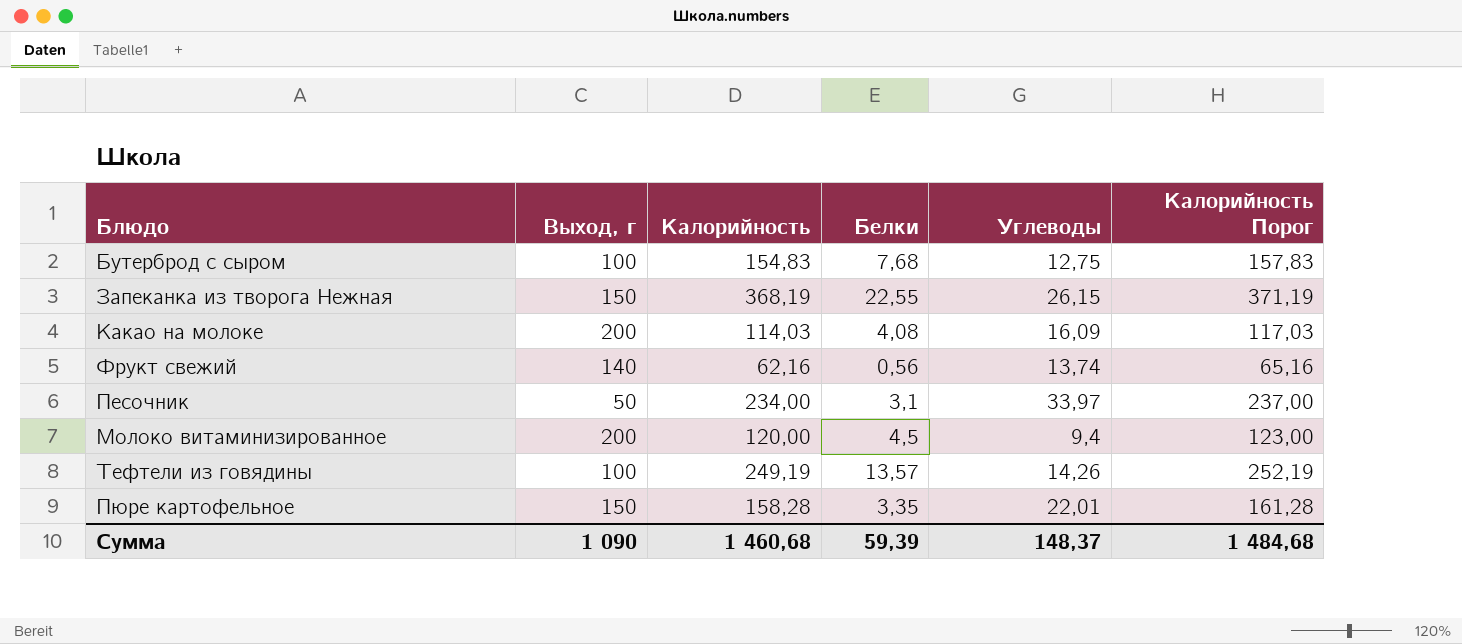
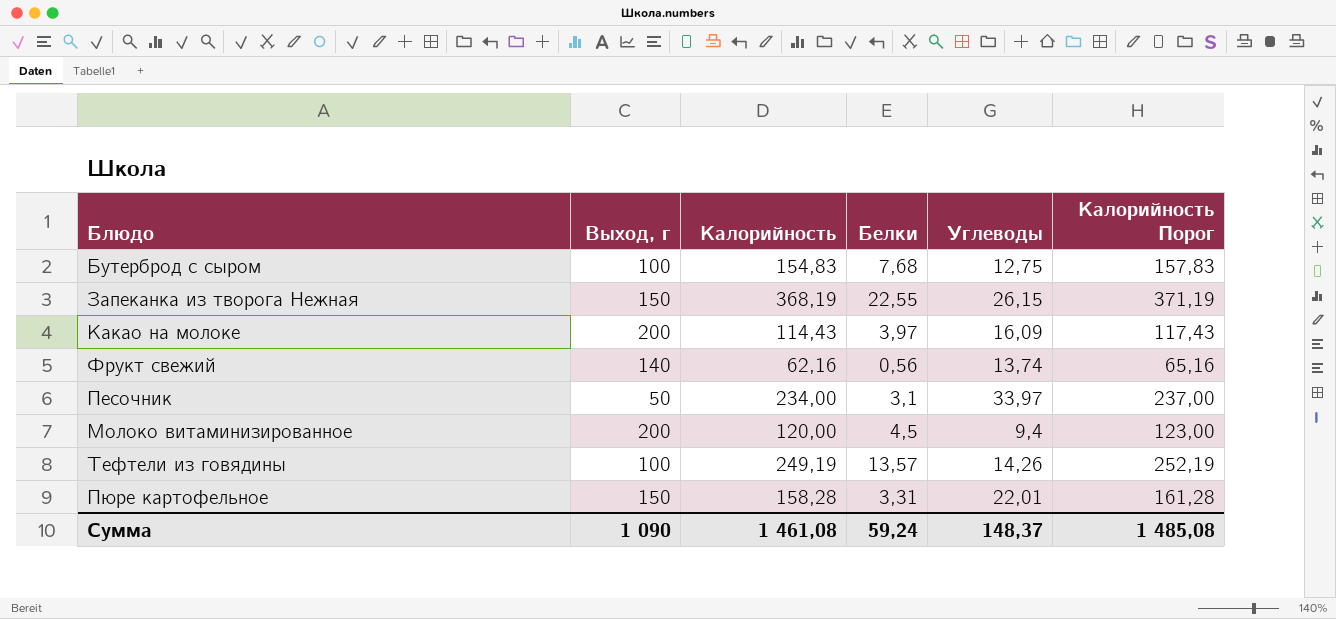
Какао на молоке | Калорийность: 114,03 -> 114,43
Какао на молоке | Белки: 4,08 -> 3,97
Какао на молоке | Калорийность Порог: 117,03 -> 117,43
Пюре картофельное | Белки: 3,35 -> 3,31
Сумма | Калорийность: 1 460,68 -> 1 461,08
Сумма | Белки: 59,39 -> 59,24
Сумма | Калорийность Порог: 1 484,68 -> 1 485,08

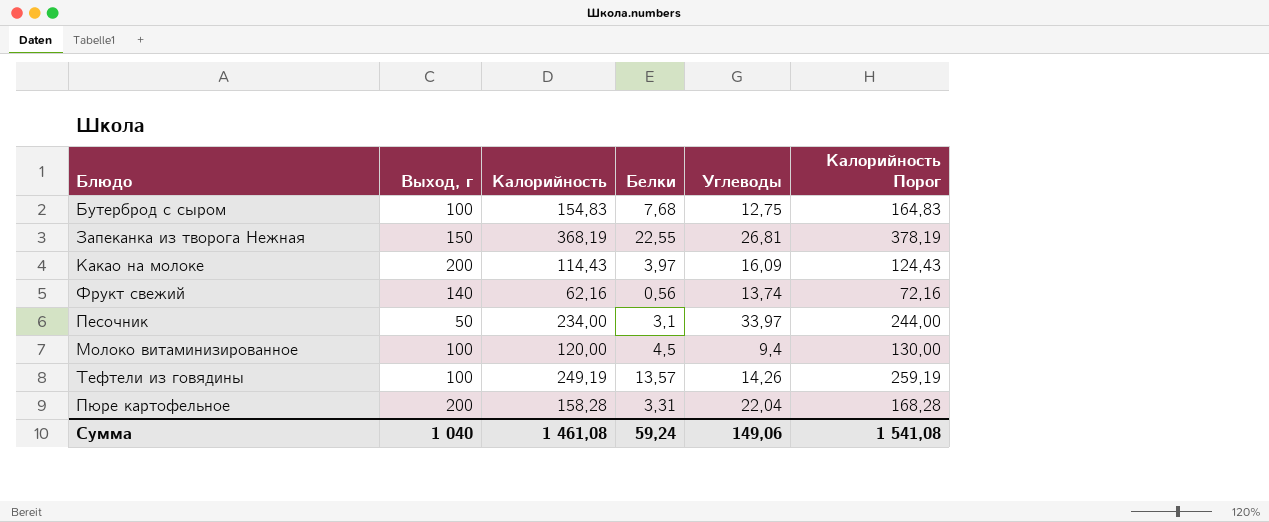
column Калорийность Порог | formula: [Калорийность] + 3 -> [Калорийность] + 10
Запеканка из творога Нежная | Углеводы: 26,15 -> 26,81
Молоко витаминизированное | Выход, г: 200 -> 100
Пюре картофельное | Выход, г: 150 -> 200
Пюре картофельное | Углеводы: 22,01 -> 22,04
Сумма | Выход, г: 1 090 -> 1 040
Сумма | Углеводы: 148,37 -> 149,06
Сумма | Калорийность Порог: 1 485,08 -> 1 541,08

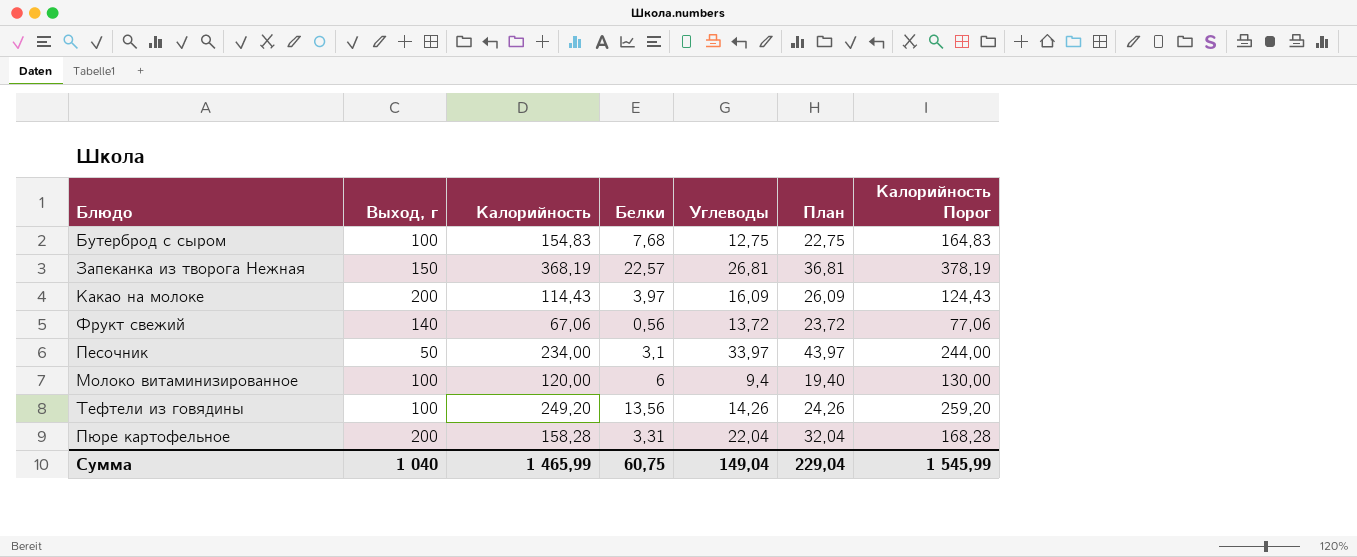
column План | formula: none -> [Углеводы] + 10
Запеканка из творога Нежная | Белки: 22,55 -> 22,57
Фрукт свежий | Калорийность: 62,16 -> 67,06
Фрукт свежий | Углеводы: 13,74 -> 13,72
Фрукт свежий | Калорийность Порог: 72,16 -> 77,06
Молоко витаминизированное | Белки: 4,5 -> 6
Тефтели из говядины | Калорийность: 249,19 -> 249,20
Тефтели из говядины | Белки: 13,57 -> 13,56
Тефтели из говядины | Калорийность Порог: 259,19 -> 259,20
Сумма | Калорийность: 1 461,08 -> 1 465,99
Сумма | Белки: 59,24 -> 60,75
Сумма | Углеводы: 149,06 -> 149,04
Сумма | Калорийность Порог: 1 541,08 -> 1 545,99

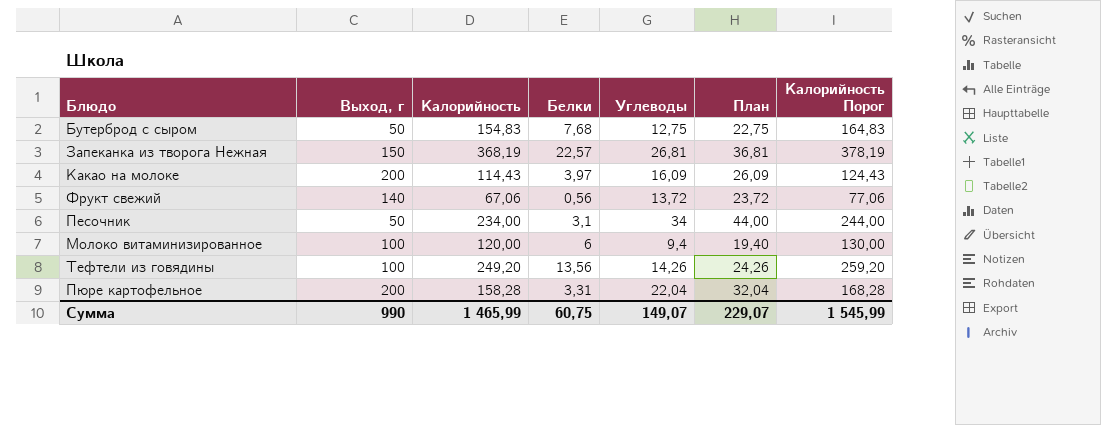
Бутерброд с сыром | Выход, г: 100 -> 50
Песочник | Углеводы: 33,97 -> 34
Песочник | План: 43,97 -> 44,00
Сумма | Выход, г: 1 040 -> 990
Сумма | Углеводы: 149,04 -> 149,07
Сумма | План: 229,04 -> 229,07

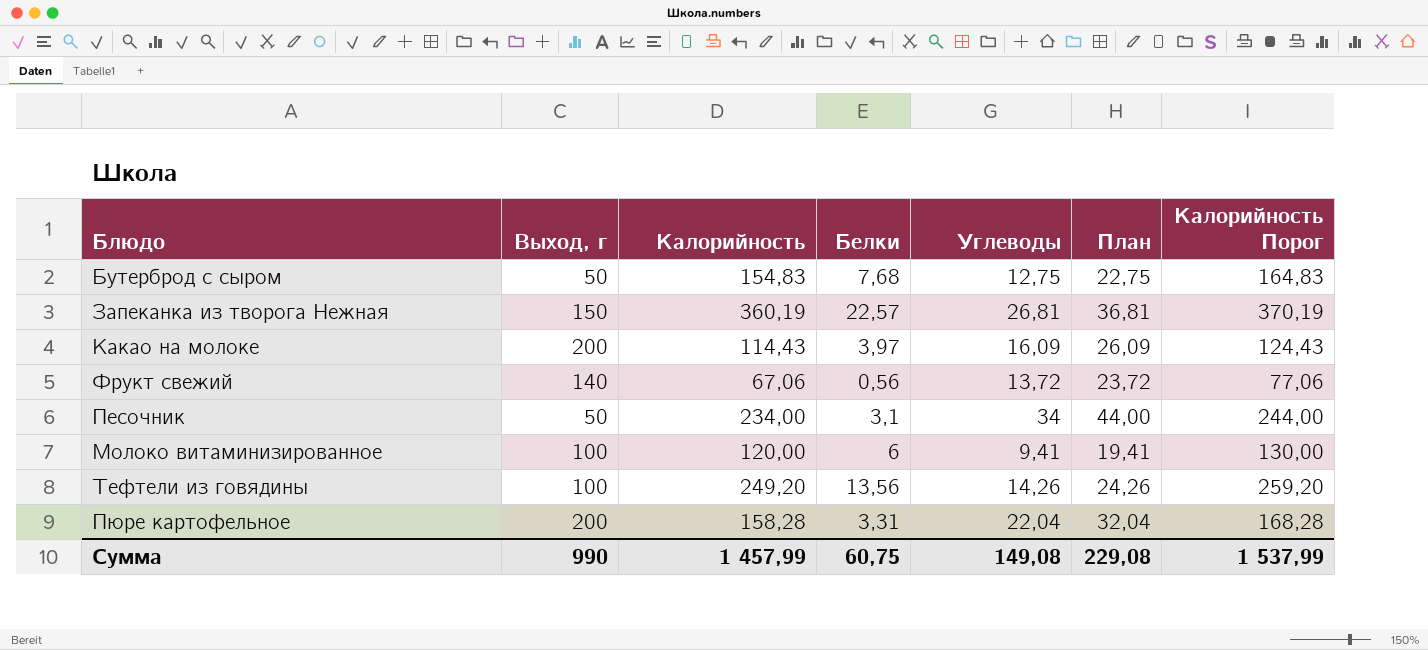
Запеканка из творога Нежная | Калорийность: 368,19 -> 360,19
Запеканка из творога Нежная | Калорийность Порог: 378,19 -> 370,19
Молоко витаминизированное | Углеводы: 9,4 -> 9,41
Молоко витаминизированное | План: 19,40 -> 19,41
Сумма | Калорийность: 1 465,99 -> 1 457,99
Сумма | Углеводы: 149,07 -> 149,08
Сумма | План: 229,07 -> 229,08
Сумма | Калорийность Порог: 1 545,99 -> 1 537,99

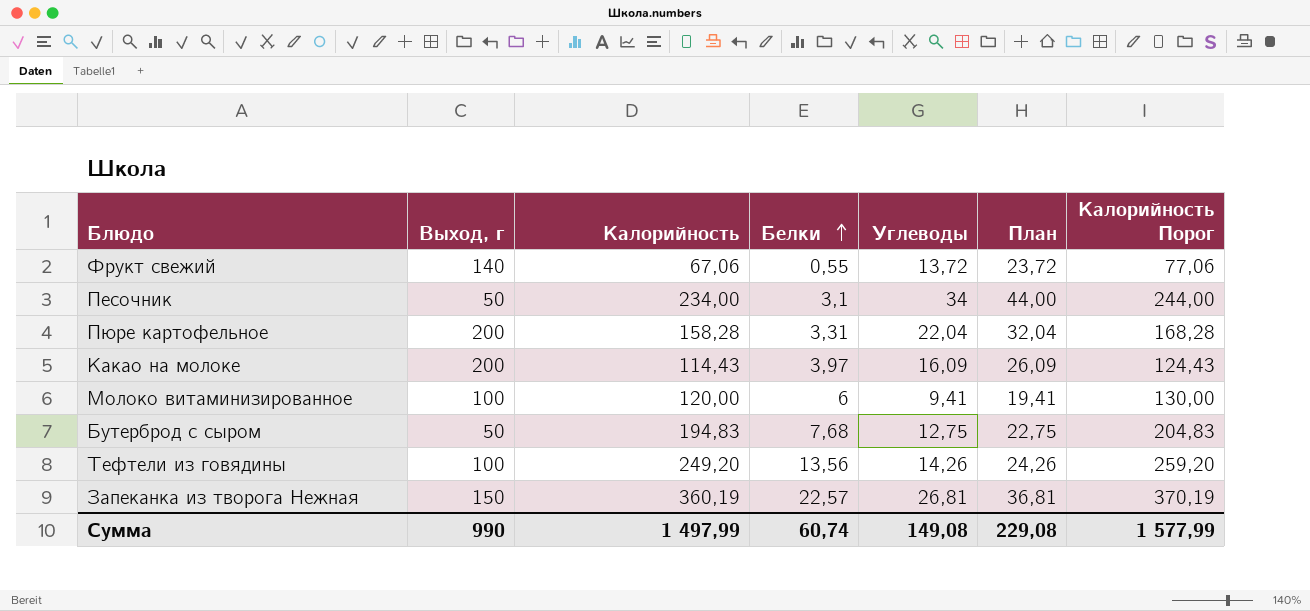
row order: none -> Белки ascending
Фрукт свежий | Белки: 0,56 -> 0,55
Бутерброд с сыром | Калорийность: 154,83 -> 194,83
Бутерброд с сыром | Калорийность Порог: 164,83 -> 204,83
Сумма | Калорийность: 1 457,99 -> 1 497,99
Сумма | Белки: 60,75 -> 60,74
Сумма | Калорийность Порог: 1 537,99 -> 1 577,99

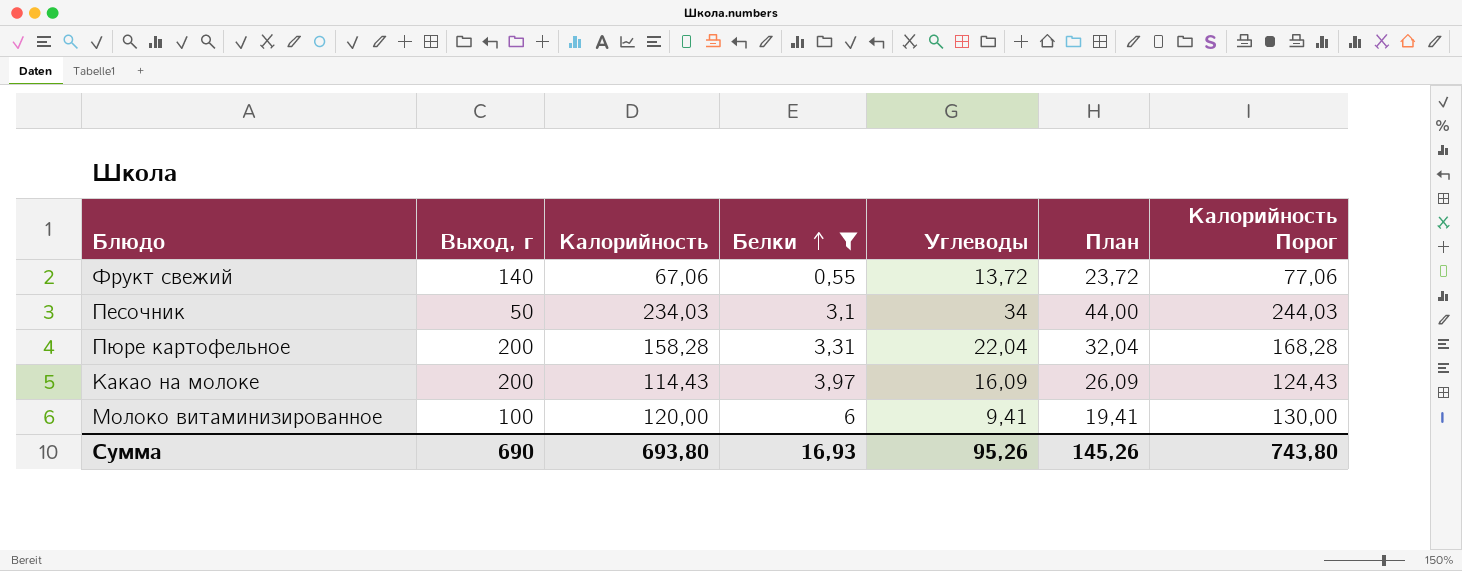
filter: none -> Белки <= 6
Песочник | Калорийность: 234,00 -> 234,03
Песочник | Калорийность Порог: 244,00 -> 244,03
Сумма | Выход, г: 990 -> 690
Сумма | Калорийность: 1 497,99 -> 693,80
Сумма | Белки: 60,74 -> 16,93
Сумма | Углеводы: 149,08 -> 95,26
Сумма | План: 229,08 -> 145,26
Сумма | Калорийность Порог: 1 577,99 -> 743,80

